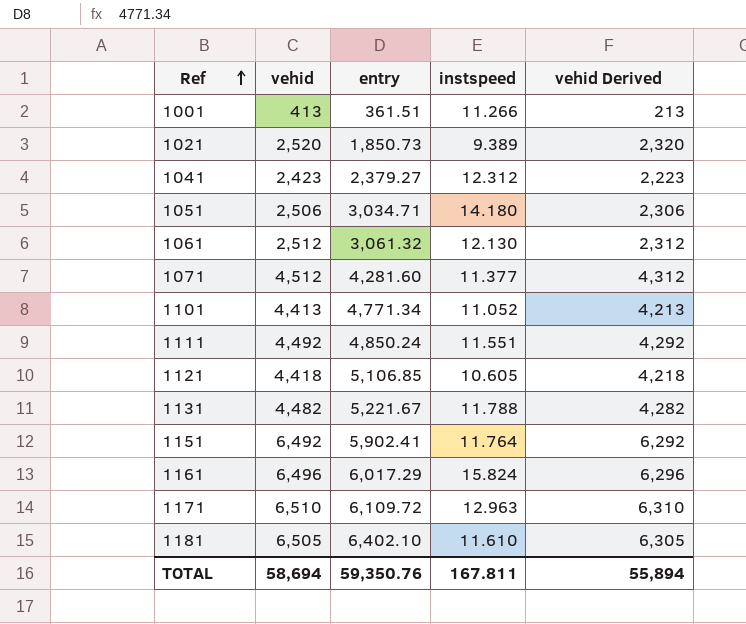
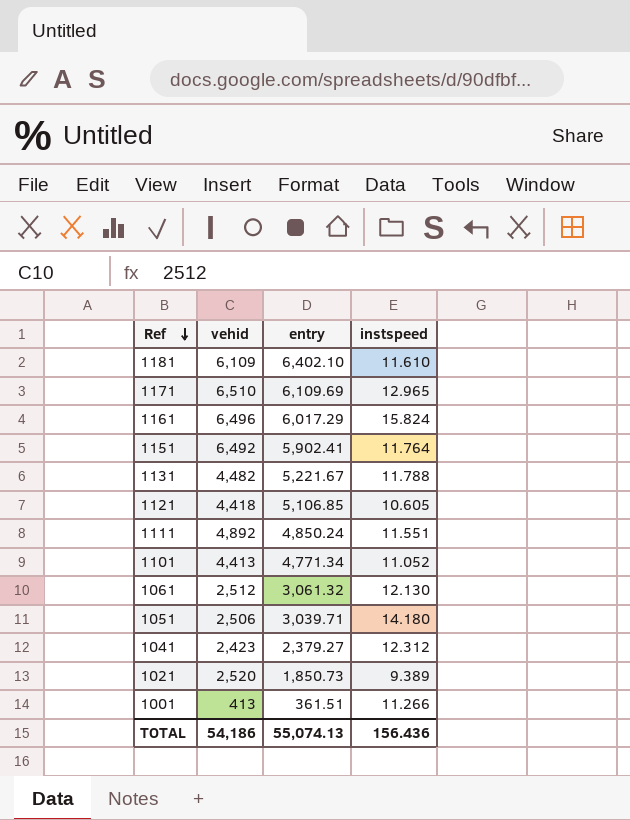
row order: Ref ascending -> Ref descending
column vehid Derived | formula: [vehid] - 200 -> none
row 1071: 4,512 | 4,281.60 | 11.377 | 4,312 -> none
1181 | vehid: 6,505 -> 6,109
1171 | entry: 6,109.72 -> 6,109.69
1171 | instspeed: 12.963 -> 12.965
1111 | vehid: 4,492 -> 4,892
1051 | entry: 3,034.71 -> 3,039.71
TOTAL | vehid: 58,694 -> 54,186
TOTAL | entry: 59,350.76 -> 55,074.13
TOTAL | instspeed: 167.811 -> 156.436

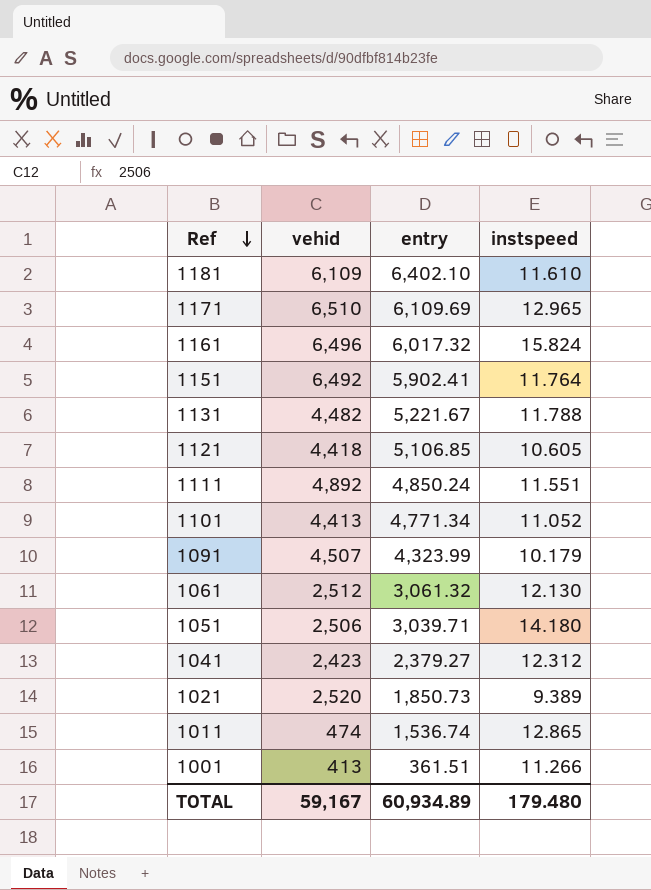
1161 | entry: 6,017.29 -> 6,017.32
row 1091: none -> 4,507 | 4,323.99 | 10.179
row 1011: none -> 474 | 1,536.74 | 12.865
TOTAL | vehid: 54,186 -> 59,167
TOTAL | entry: 55,074.13 -> 60,934.89
TOTAL | instspeed: 156.436 -> 179.480

